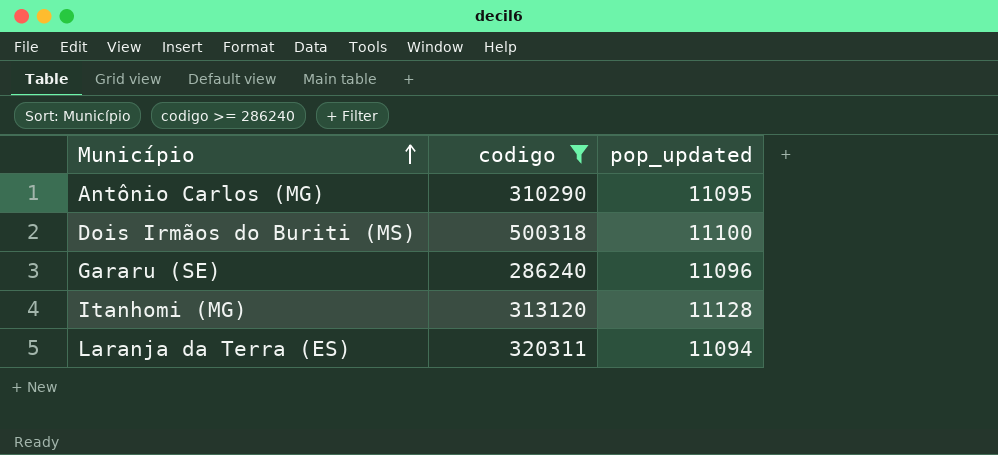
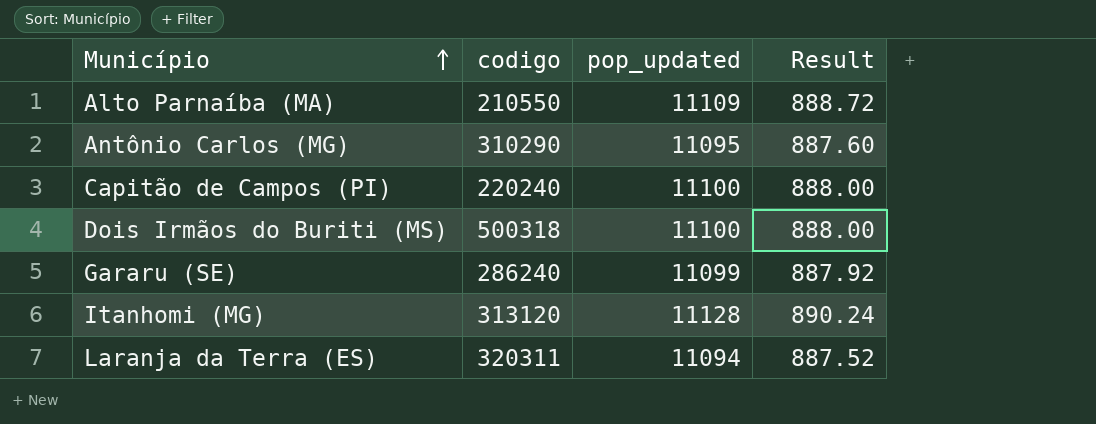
filter: codigo >= 286240 -> none
column Result | formula: none -> [pop_updated] * 0.08
Gararu (SE) | pop_updated: 11096 -> 11099

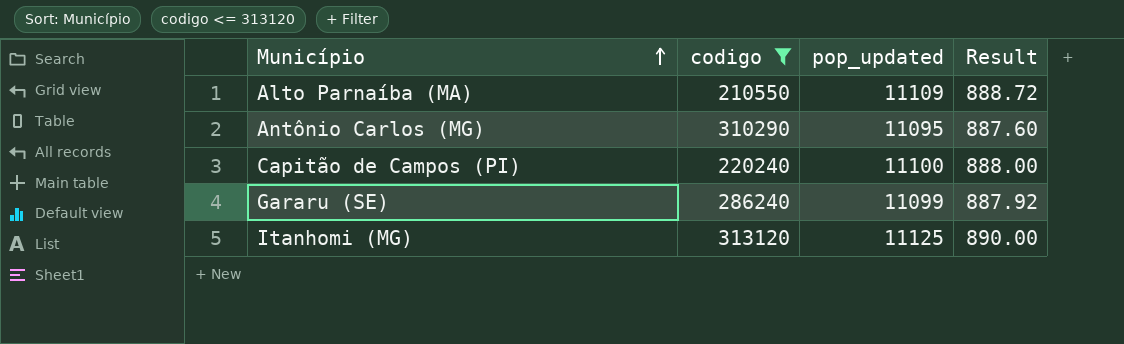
filter: none -> codigo <= 313120
Itanhomi (MG) | pop_updated: 11128 -> 11125
Itanhomi (MG) | Result: 890.24 -> 890.00

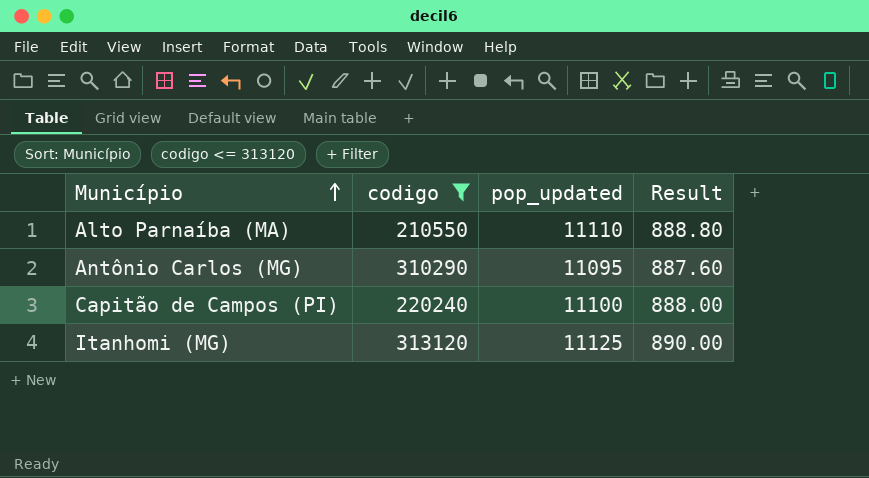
row Gararu (SE): 286240 | 11099 | 887.92 -> none
Alto Parnaíba (MA) | pop_updated: 11109 -> 11110
Alto Parnaíba (MA) | Result: 888.72 -> 888.80

